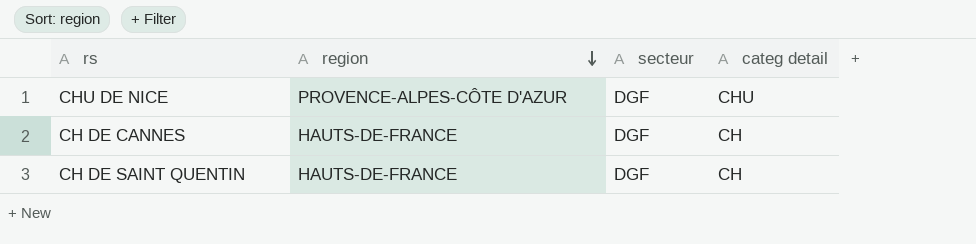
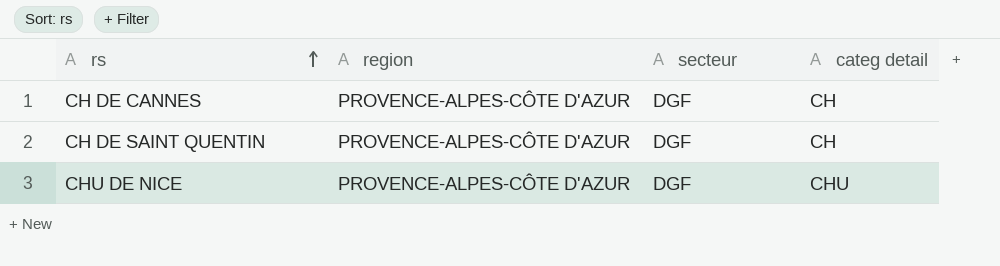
row order: region descending -> rs ascending
CH DE CANNES | region: HAUTS-DE-FRANCE -> PROVENCE-ALPES-CÔTE D'AZUR
CH DE SAINT QUENTIN | region: HAUTS-DE-FRANCE -> PROVENCE-ALPES-CÔTE D'AZUR

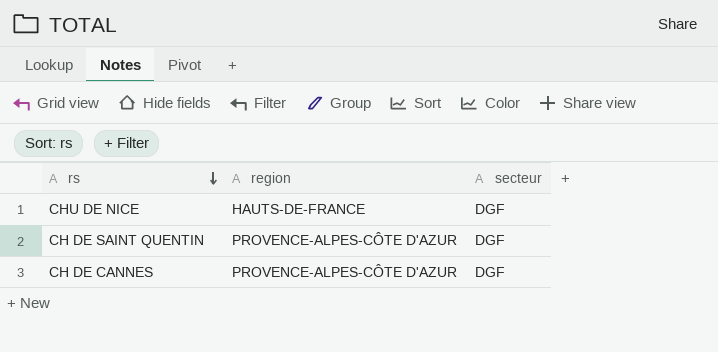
row order: rs ascending -> rs descending
column categ detail | position: 4 -> none
CHU DE NICE | region: PROVENCE-ALPES-CÔTE D'AZUR -> HAUTS-DE-FRANCE

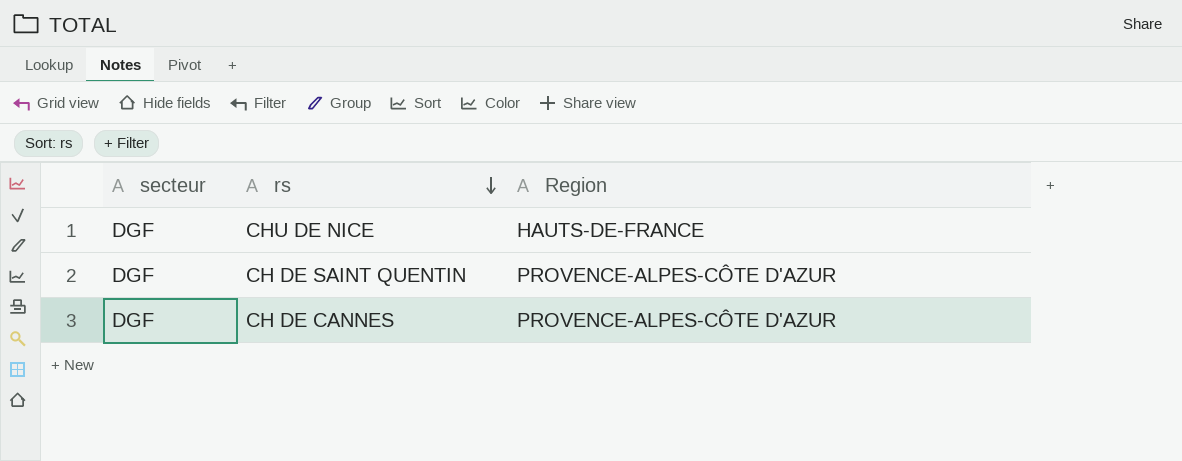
column secteur | position: 3 -> 1
column name: region -> Region

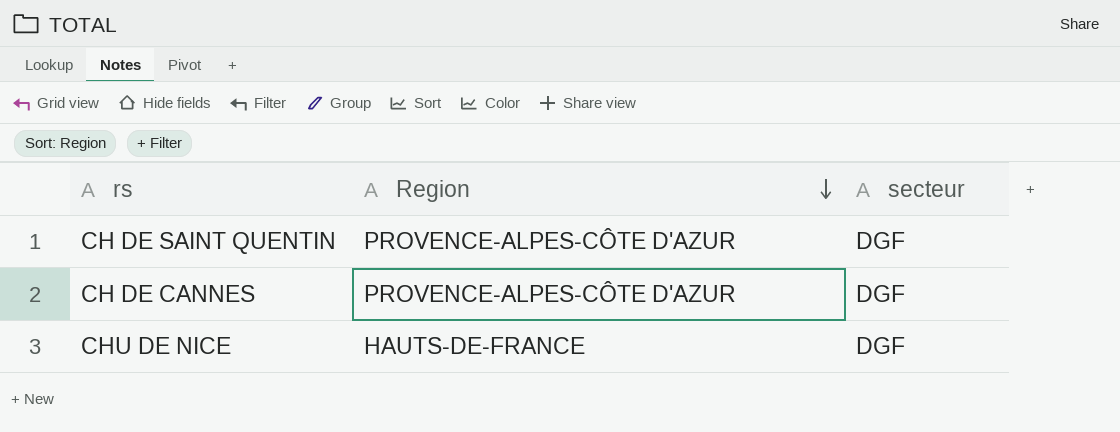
row order: rs descending -> Region descending
column secteur | position: 1 -> 3

